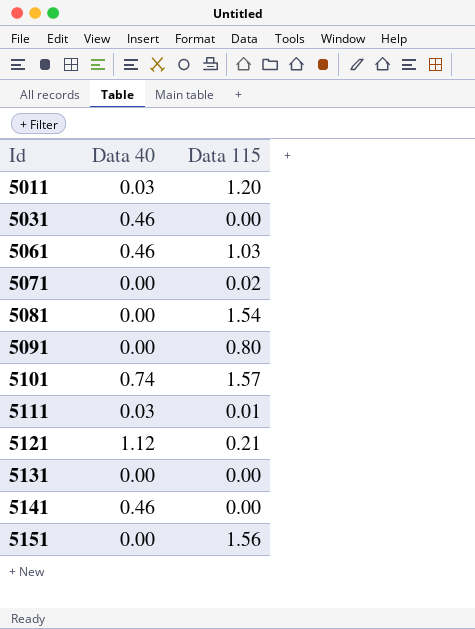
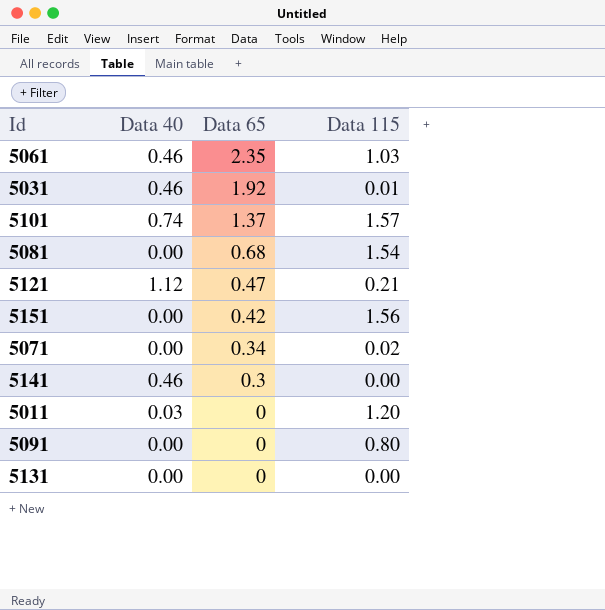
row order: Id ascending -> Data 65 descending
column Data 65 | position: none -> 3
row 5111: 0.03 | 0.01 -> none
5031 | Data 115: 0.00 -> 0.01

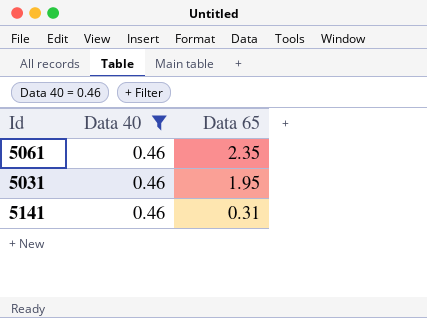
filter: none -> Data 40 = 0.46
column Data 115 | position: 4 -> none
5031 | Data 65: 1.92 -> 1.95
5141 | Data 65: 0.3 -> 0.31

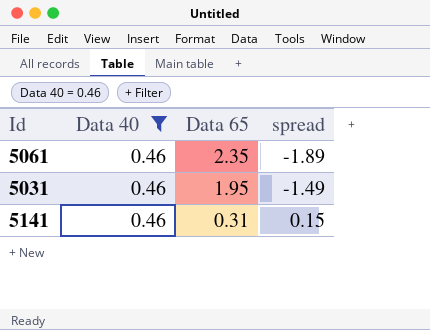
column spread | formula: none -> [Data 40] - [Data 65]

